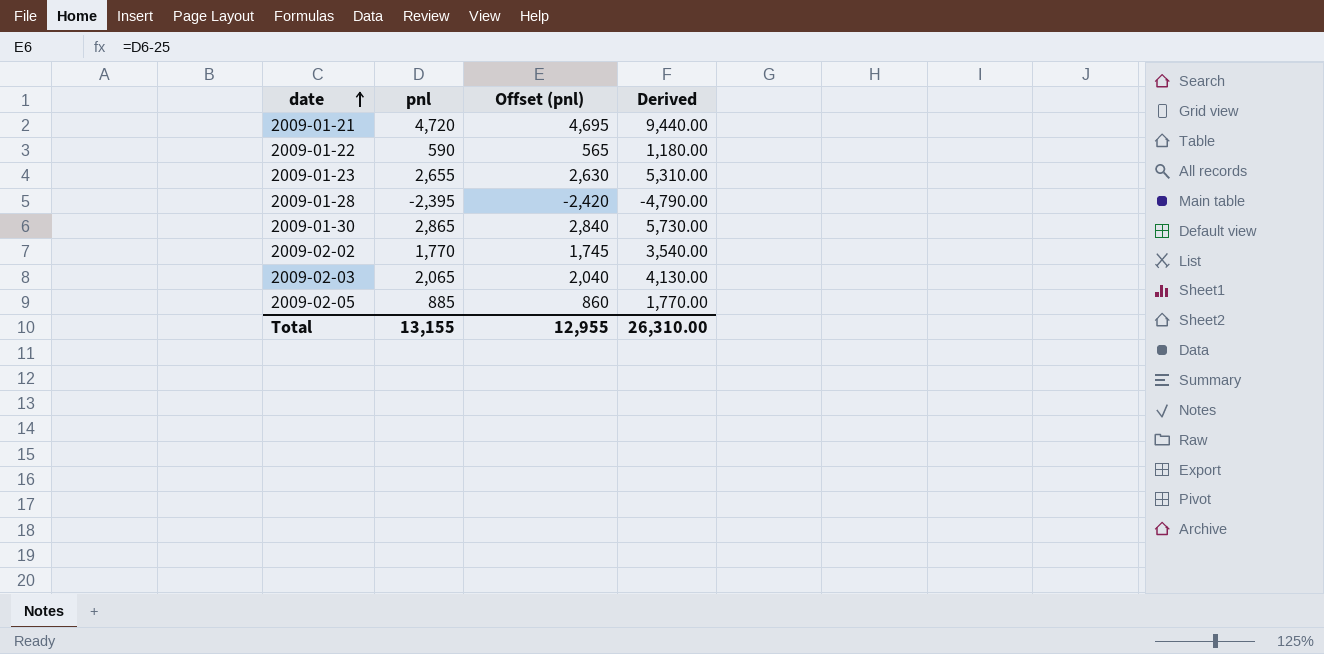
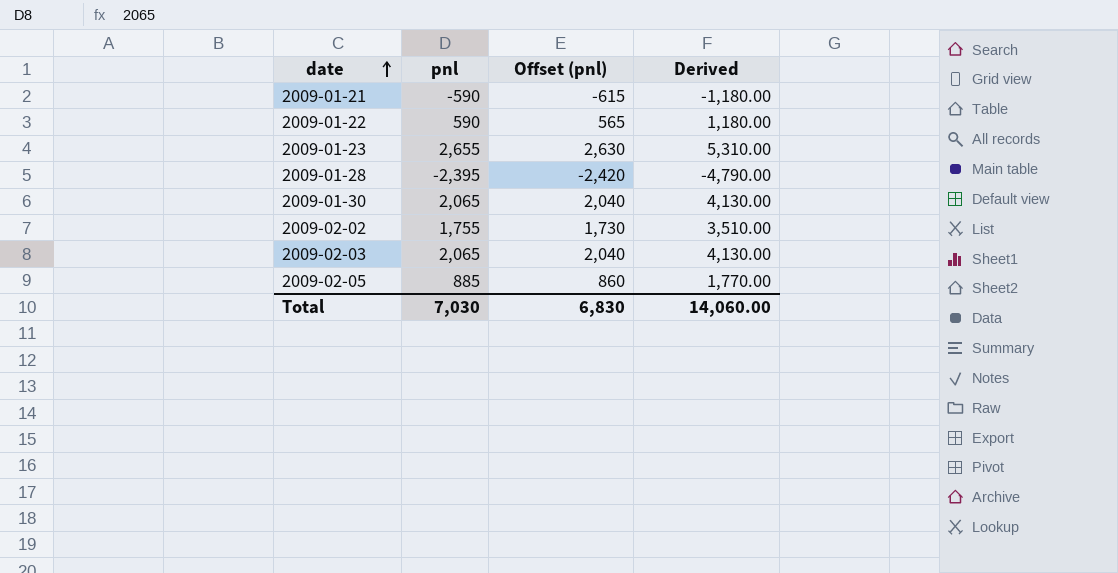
2009-01-21 | pnl: 4,720 -> -590
2009-01-21 | Offset (pnl): 4,695 -> -615
2009-01-21 | Derived: 9,440.00 -> -1,180.00
2009-01-30 | pnl: 2,865 -> 2,065
2009-01-30 | Offset (pnl): 2,840 -> 2,040
2009-01-30 | Derived: 5,730.00 -> 4,130.00
2009-02-02 | pnl: 1,770 -> 1,755
2009-02-02 | Offset (pnl): 1,745 -> 1,730
2009-02-02 | Derived: 3,540.00 -> 3,510.00
Total | pnl: 13,155 -> 7,030
Total | Offset (pnl): 12,955 -> 6,830
Total | Derived: 26,310.00 -> 14,060.00

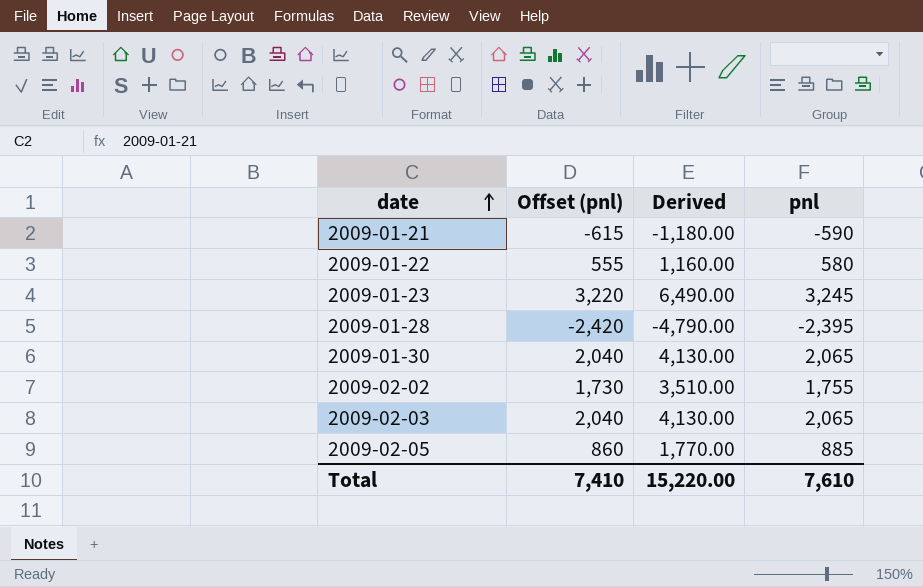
column pnl | position: 2 -> 4
2009-01-22 | Offset (pnl): 565 -> 555
2009-01-22 | Derived: 1,180.00 -> 1,160.00
2009-01-22 | pnl: 590 -> 580
2009-01-23 | Offset (pnl): 2,630 -> 3,220
2009-01-23 | Derived: 5,310.00 -> 6,490.00
2009-01-23 | pnl: 2,655 -> 3,245
Total | Offset (pnl): 6,830 -> 7,410
Total | Derived: 14,060.00 -> 15,220.00
Total | pnl: 7,030 -> 7,610

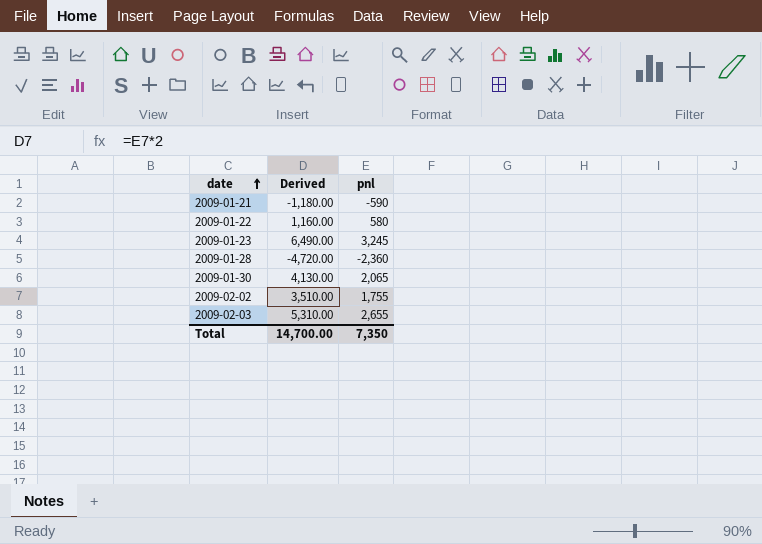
column Offset (pnl) | formula: [pnl] - 25 -> none
row 2009-02-05: 860 | 1,770.00 | 885 -> none
2009-01-28 | Derived: -4,790.00 -> -4,720.00
2009-01-28 | pnl: -2,395 -> -2,360
2009-02-03 | Derived: 4,130.00 -> 5,310.00
2009-02-03 | pnl: 2,065 -> 2,655
Total | Derived: 15,220.00 -> 14,700.00
Total | pnl: 7,610 -> 7,350

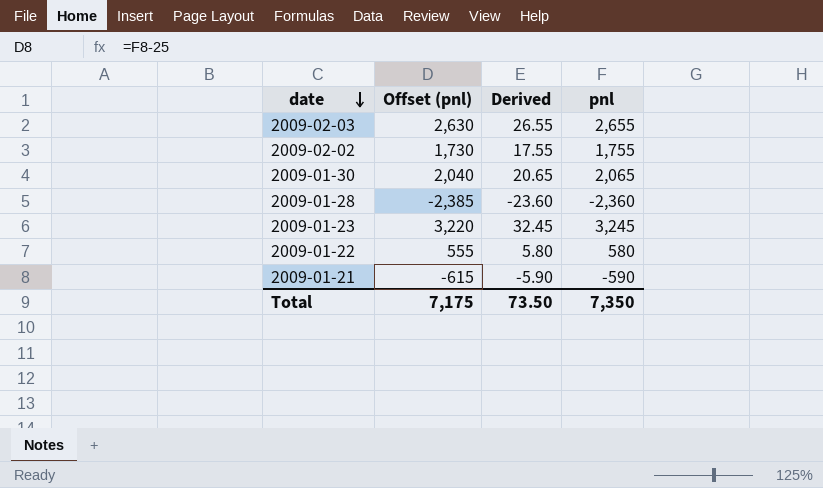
row order: date ascending -> date descending
column Offset (pnl) | formula: none -> [pnl] - 25
column Derived | formula: [pnl] * 2 -> [pnl] * 0.01
Total | Derived: 14,700.00 -> 73.50

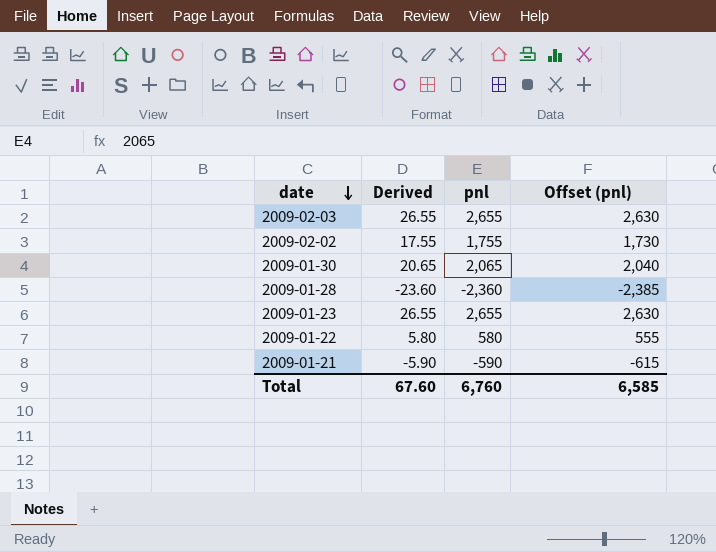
column Offset (pnl) | position: 2 -> 4
2009-01-23 | Derived: 32.45 -> 26.55
2009-01-23 | pnl: 3,245 -> 2,655
2009-01-23 | Offset (pnl): 3,220 -> 2,630
Total | Derived: 73.50 -> 67.60
Total | pnl: 7,350 -> 6,760
Total | Offset (pnl): 7,175 -> 6,585

